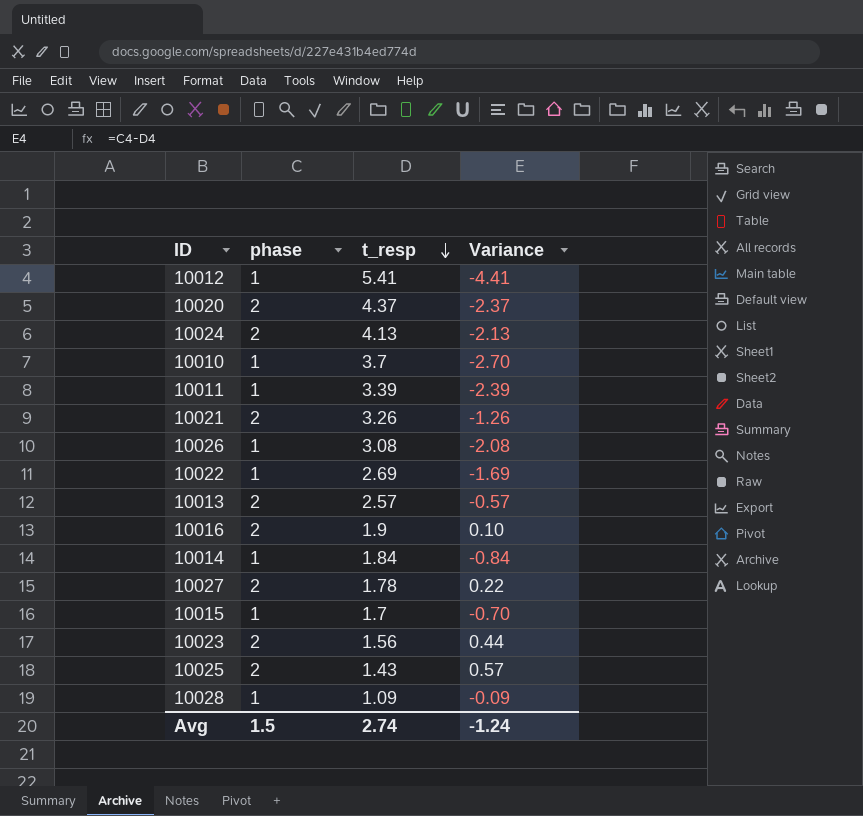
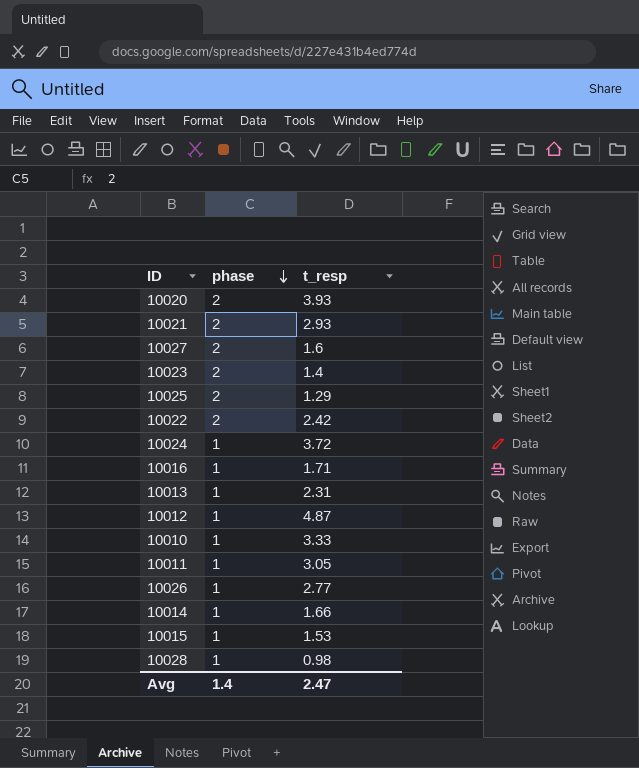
row order: t_resp descending -> phase descending
column Variance | formula: [phase] - [t_resp] -> none
10020 | t_resp: 4.37 -> 3.93
10021 | t_resp: 3.26 -> 2.93
10027 | t_resp: 1.78 -> 1.6
10023 | t_resp: 1.56 -> 1.4
10025 | t_resp: 1.43 -> 1.29
10022 | phase: 1 -> 2
10022 | t_resp: 2.69 -> 2.42
10024 | phase: 2 -> 1
10024 | t_resp: 4.13 -> 3.72
10016 | phase: 2 -> 1
10016 | t_resp: 1.9 -> 1.71
10013 | phase: 2 -> 1
10013 | t_resp: 2.57 -> 2.31
10012 | t_resp: 5.41 -> 4.87
10010 | t_resp: 3.7 -> 3.33
10011 | t_resp: 3.39 -> 3.05
10026 | t_resp: 3.08 -> 2.77
10014 | t_resp: 1.84 -> 1.66
10015 | t_resp: 1.7 -> 1.53
10028 | t_resp: 1.09 -> 0.98
Avg | phase: 1.5 -> 1.4
Avg | t_resp: 2.74 -> 2.47

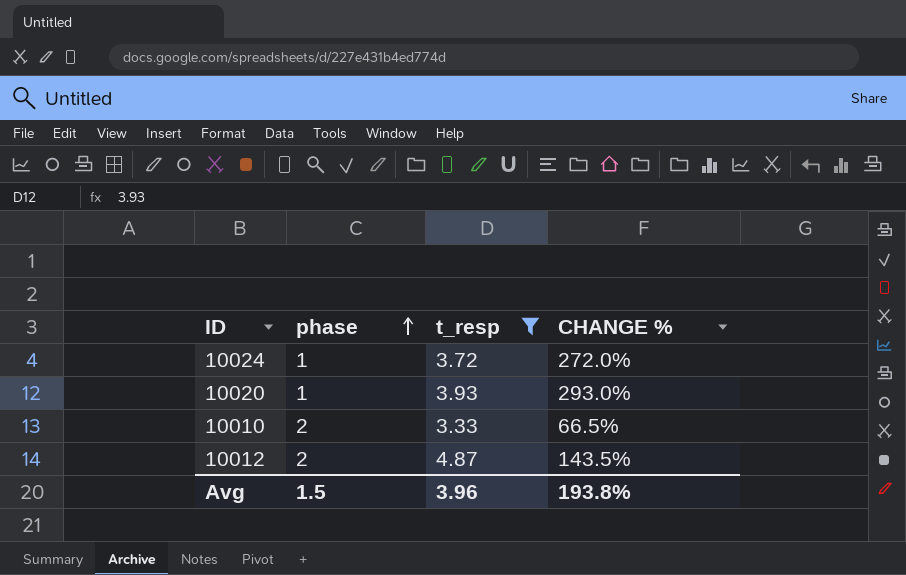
filter: none -> t_resp >= 3.33
row order: phase descending -> phase ascending
column CHANGE % | formula: none -> ([t_resp] - [phase]) / [phase]
10020 | phase: 2 -> 1
10010 | phase: 1 -> 2
10012 | phase: 1 -> 2
Avg | phase: 1.4 -> 1.5
Avg | t_resp: 2.47 -> 3.96

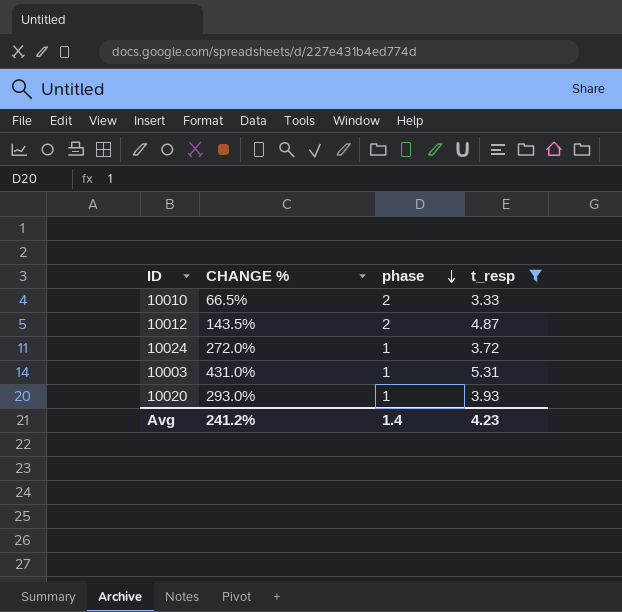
row order: phase ascending -> phase descending
column CHANGE % | position: 4 -> 2
row 10003: none -> 431.0% | 1 | 5.31
Avg | CHANGE %: 193.8% -> 241.2%
Avg | phase: 1.5 -> 1.4
Avg | t_resp: 3.96 -> 4.23

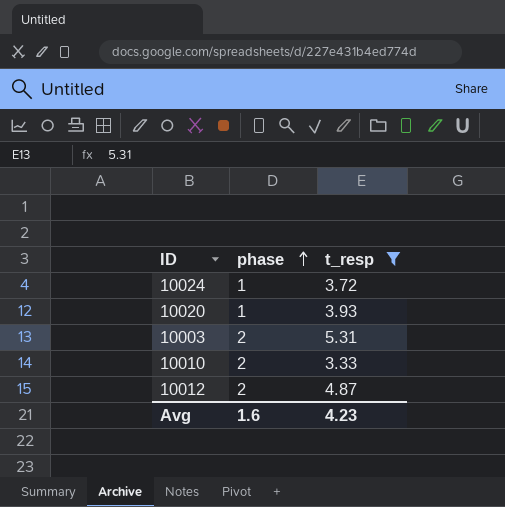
row order: phase descending -> phase ascending
column CHANGE % | formula: ([t_resp] - [phase]) / [phase] -> none
10003 | phase: 1 -> 2
Avg | phase: 1.4 -> 1.6

